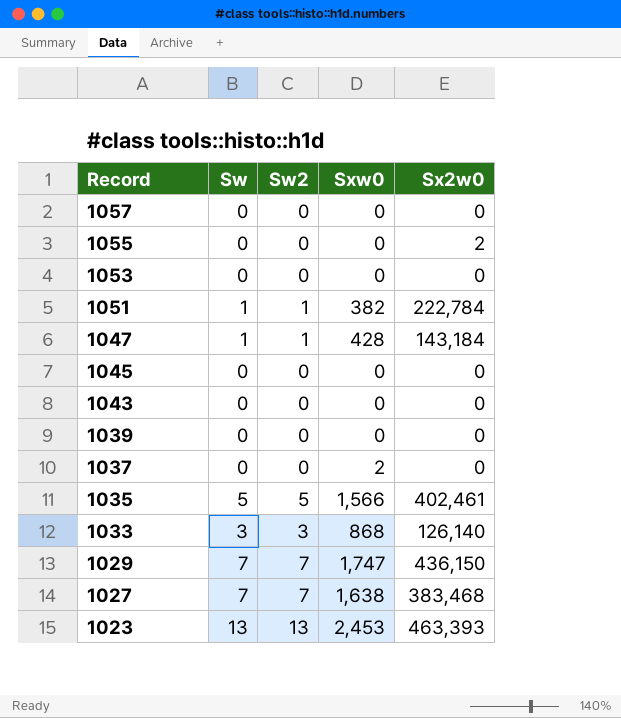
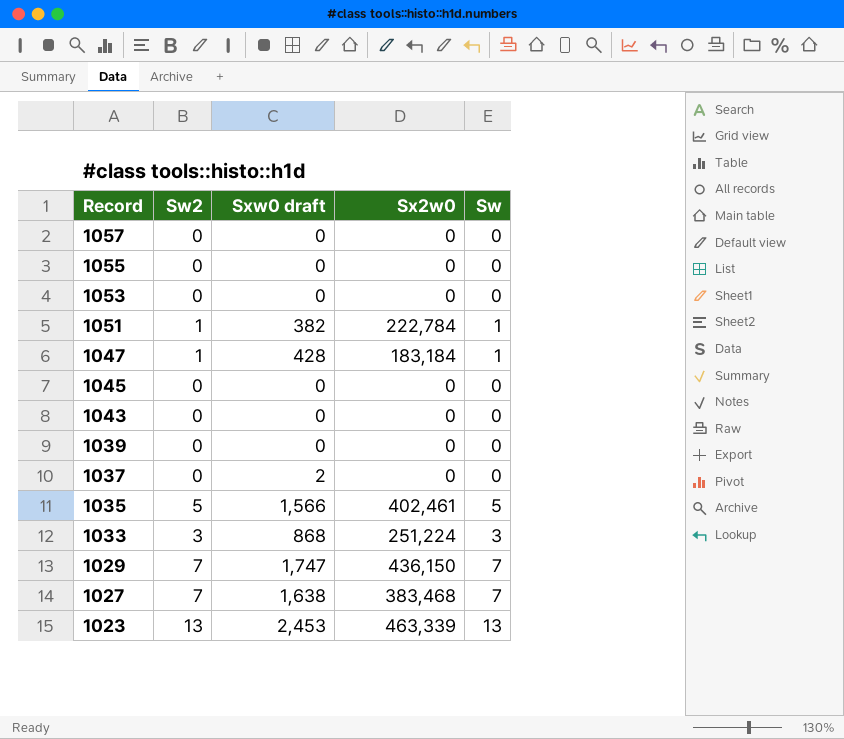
column name: Sxw0 -> Sxw0 draft
column Sw | position: 2 -> 5
1055 | Sx2w0: 2 -> 0
1047 | Sx2w0: 143,184 -> 183,184
1033 | Sx2w0: 126,140 -> 251,224
1023 | Sx2w0: 463,393 -> 463,339

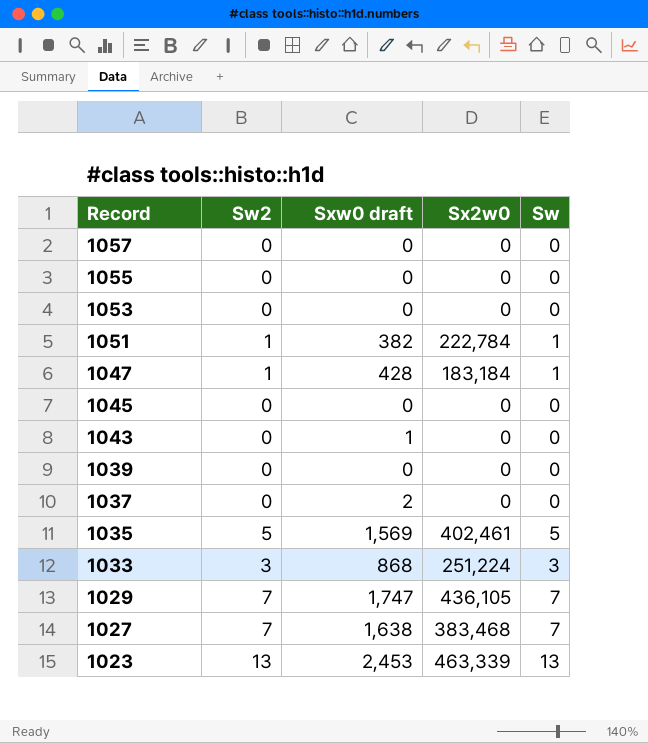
1043 | Sxw0 draft: 0 -> 1
1035 | Sxw0 draft: 1,566 -> 1,569
1029 | Sx2w0: 436,150 -> 436,105

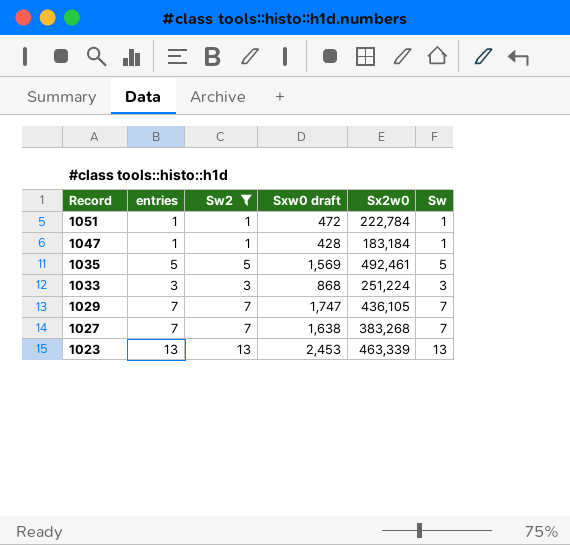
filter: none -> Sw2 != 0
column entries | position: none -> 2
1051 | Sxw0 draft: 382 -> 472
1035 | Sx2w0: 402,461 -> 492,461
1027 | Sx2w0: 383,468 -> 383,268

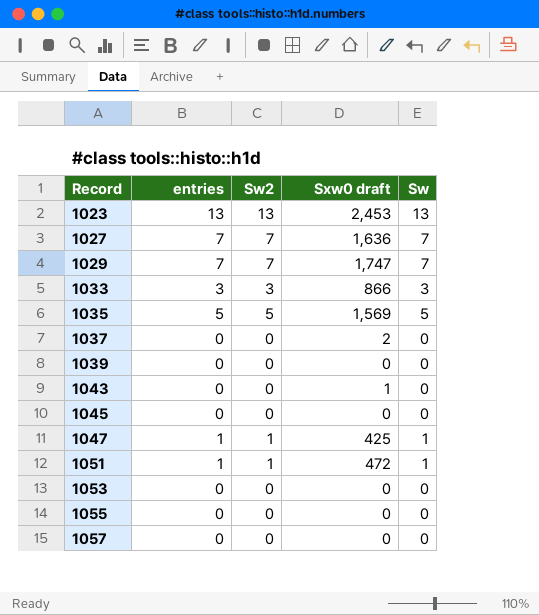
filter: Sw2 != 0 -> none
row order: Record descending -> Record ascending
column Sx2w0 | position: 5 -> none
1027 | Sxw0 draft: 1,638 -> 1,636
1033 | Sxw0 draft: 868 -> 866
1047 | Sxw0 draft: 428 -> 425

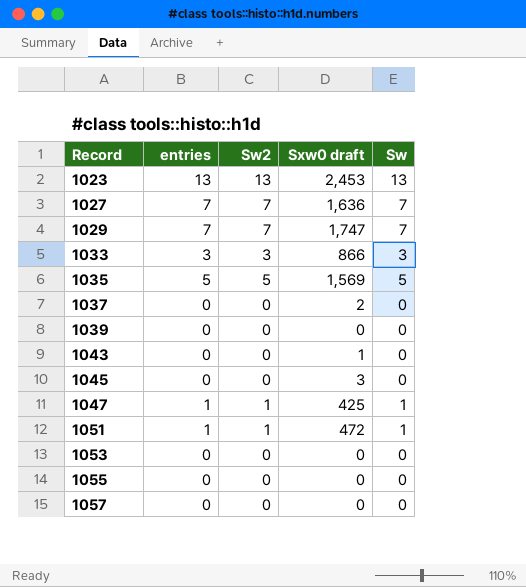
1045 | Sxw0 draft: 0 -> 3

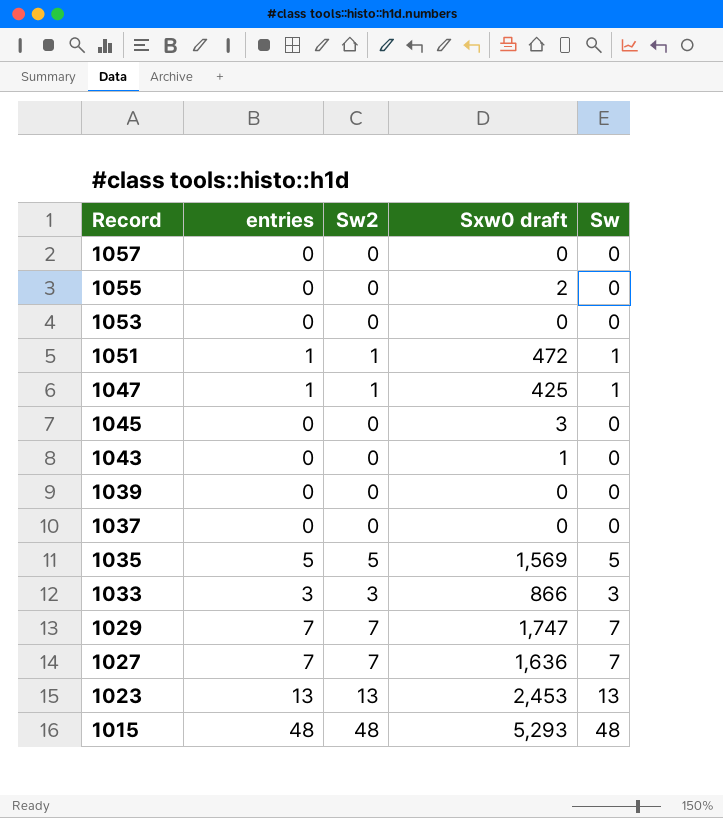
row order: Record ascending -> Record descending
1055 | Sxw0 draft: 0 -> 2
1037 | Sxw0 draft: 2 -> 0
row 1015: none -> 48 | 48 | 5,293 | 48

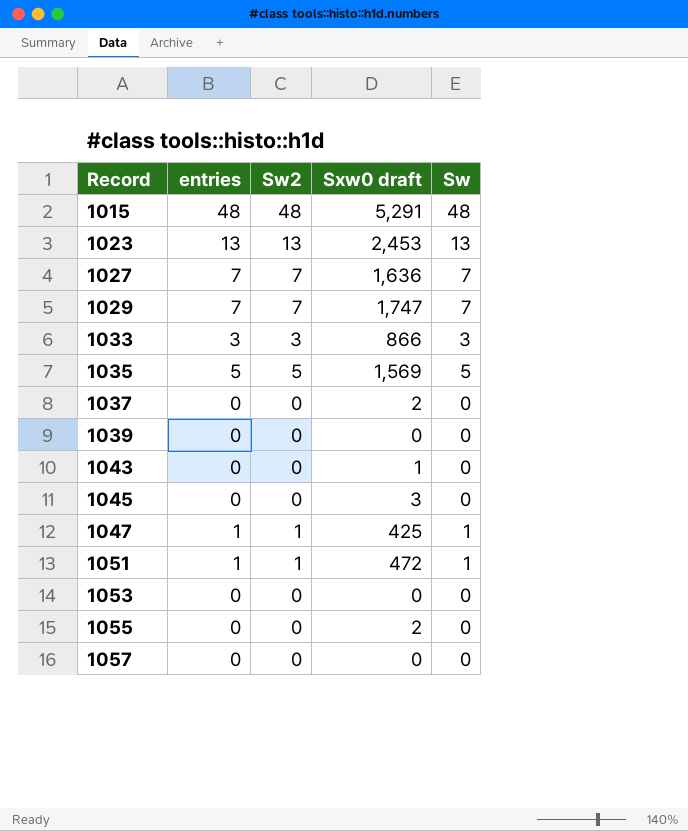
row order: Record descending -> Record ascending
1015 | Sxw0 draft: 5,293 -> 5,291
1037 | Sxw0 draft: 0 -> 2

